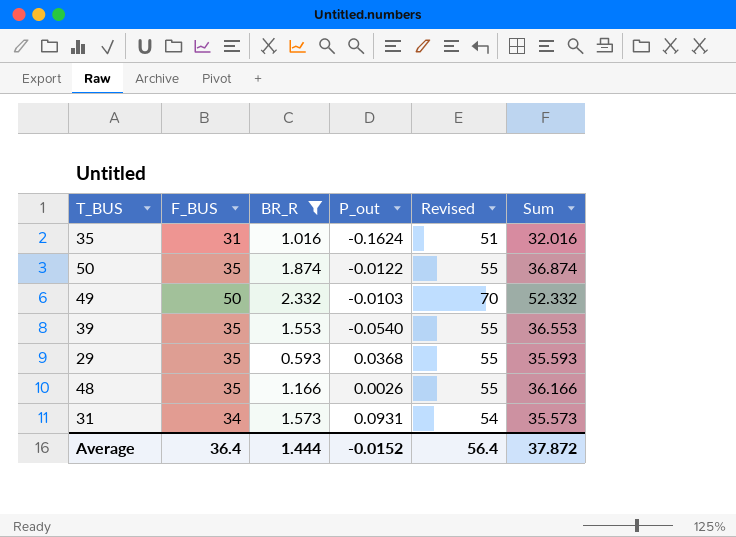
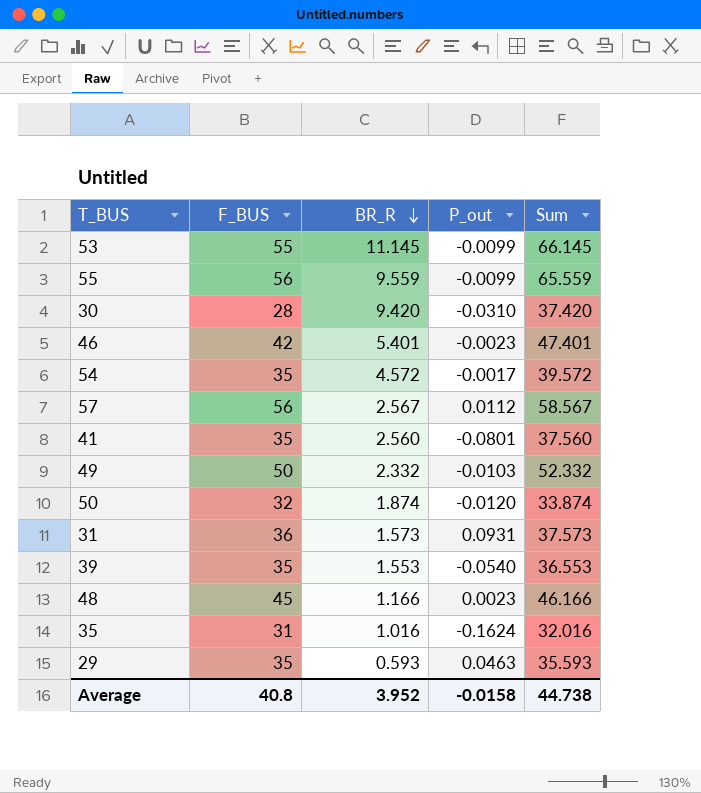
filter: BR_R <= 2.332 -> none
row order: none -> BR_R descending
column Revised | formula: [F_BUS] + 20 -> none
50 | F_BUS: 35 -> 32
50 | P_out: -0.0122 -> -0.0120
50 | Sum: 36.874 -> 33.874
31 | F_BUS: 34 -> 36
31 | Sum: 35.573 -> 37.573
48 | F_BUS: 35 -> 45
48 | P_out: 0.0026 -> 0.0023
48 | Sum: 36.166 -> 46.166
29 | P_out: 0.0368 -> 0.0463
Average | F_BUS: 36.4 -> 40.8
Average | BR_R: 1.444 -> 3.952
Average | P_out: -0.0152 -> -0.0158
Average | Sum: 37.872 -> 44.738

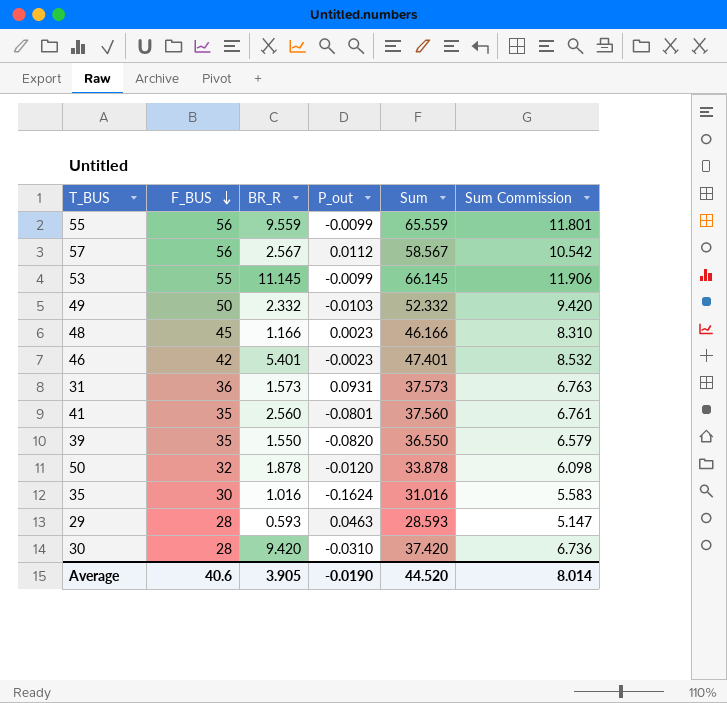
row order: BR_R descending -> F_BUS descending
column Sum Commission | formula: none -> [Sum] * 0.18
row 54: 35 | 4.572 | -0.0017 | 39.572 -> none
39 | BR_R: 1.553 -> 1.550
39 | P_out: -0.0540 -> -0.0820
39 | Sum: 36.553 -> 36.550
50 | BR_R: 1.874 -> 1.878
50 | Sum: 33.874 -> 33.878
35 | F_BUS: 31 -> 30
35 | Sum: 32.016 -> 31.016
29 | F_BUS: 35 -> 28
29 | Sum: 35.593 -> 28.593
Average | F_BUS: 40.8 -> 40.6
Average | BR_R: 3.952 -> 3.905
Average | P_out: -0.0158 -> -0.0190
Average | Sum: 44.738 -> 44.520

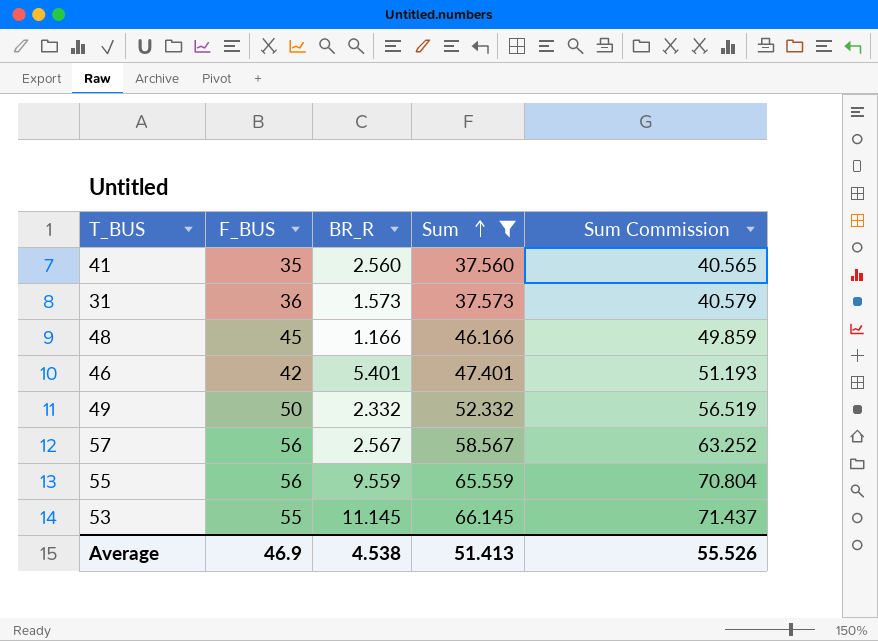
filter: none -> Sum >= 37.560
row order: F_BUS descending -> Sum ascending
column P_out | position: 4 -> none
column Sum Commission | formula: [Sum] * 0.18 -> [Sum] * 1.08
Average | F_BUS: 40.6 -> 46.9
Average | BR_R: 3.905 -> 4.538
Average | Sum: 44.520 -> 51.413
Average | Sum Commission: 8.014 -> 55.526

